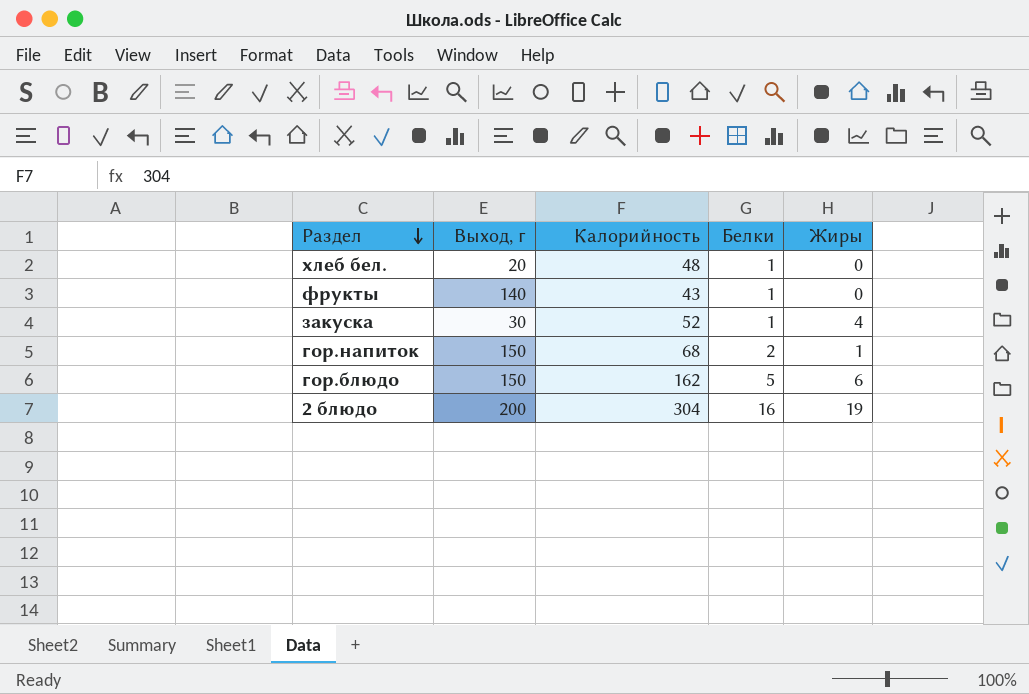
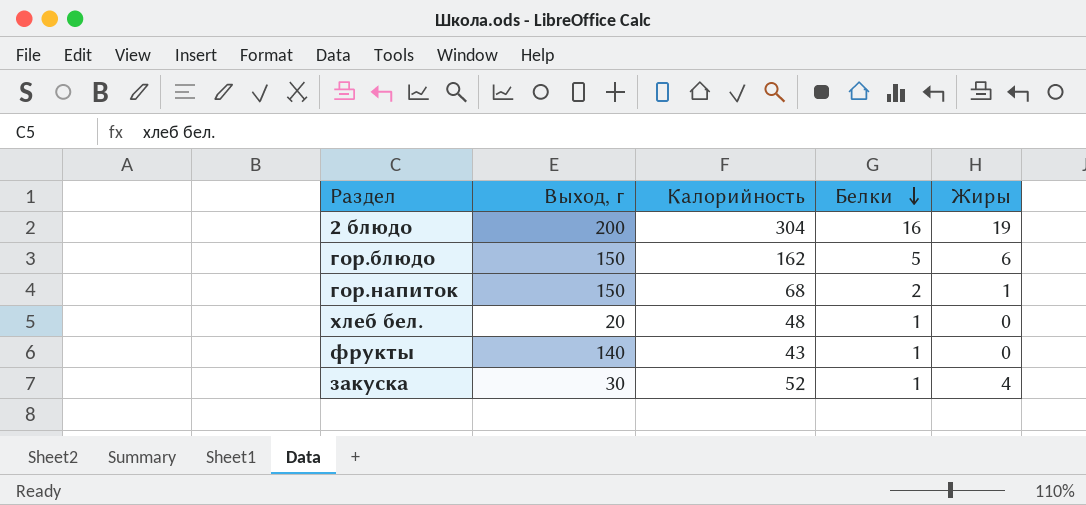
row order: Раздел descending -> Белки descending

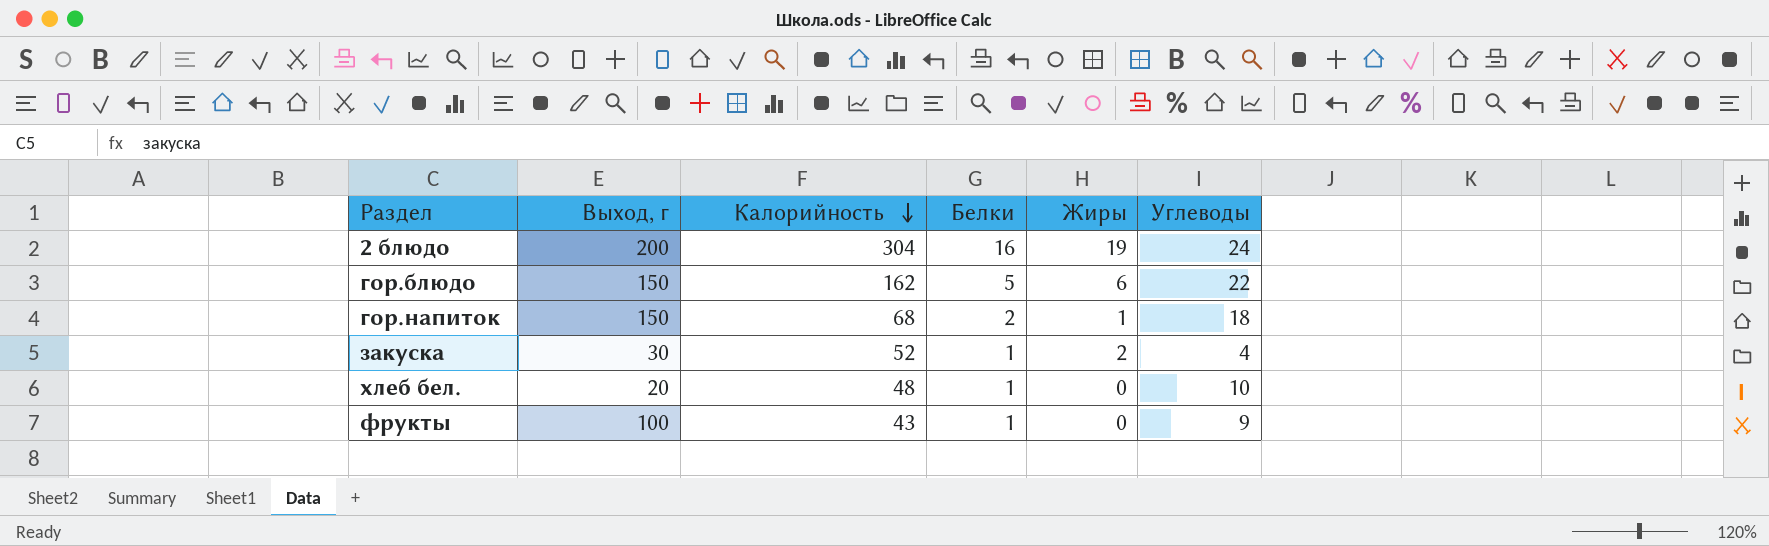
row order: Белки descending -> Калорийность descending
column Углеводы | position: none -> 6
закуска | Жиры: 4 -> 2
фрукты | Выход, г: 140 -> 100

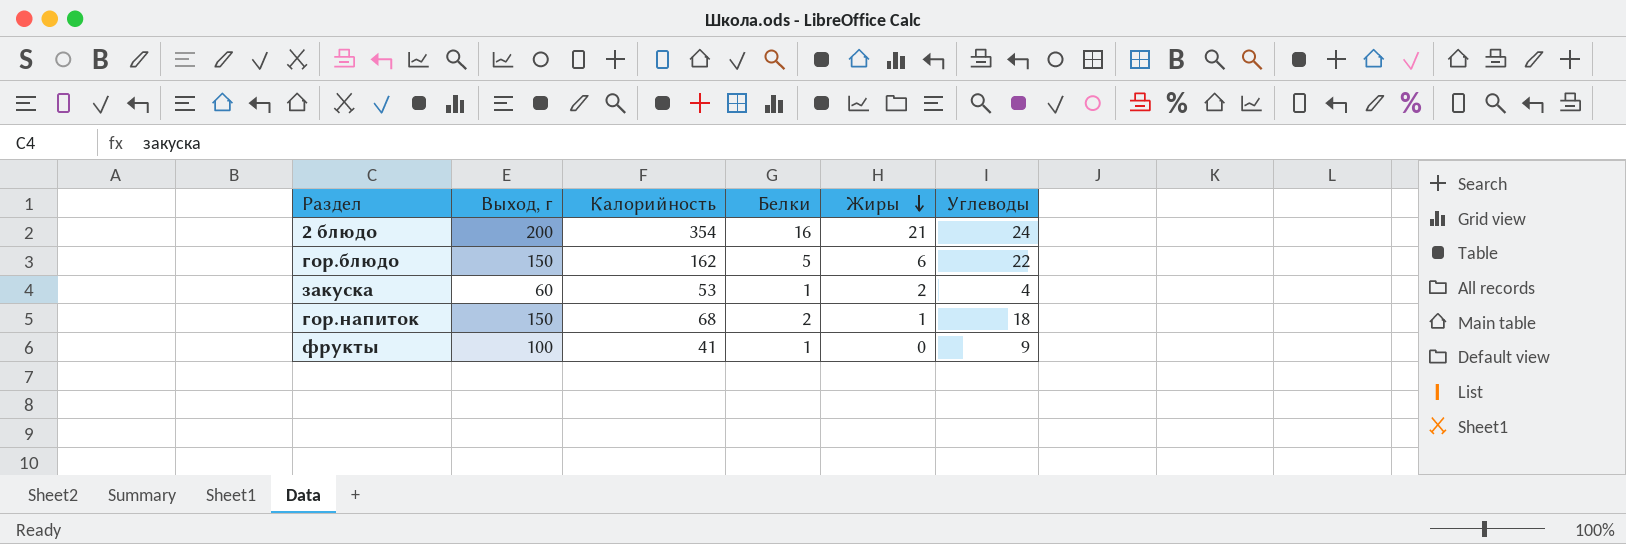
row order: Калорийность descending -> Жиры descending
row хлеб бел.: 20 | 48 | 1 | 0 | 10 -> none
2 блюдо | Калорийность: 304 -> 354
2 блюдо | Жиры: 19 -> 21
закуска | Выход, г: 30 -> 60
закуска | Калорийность: 52 -> 53
фрукты | Калорийность: 43 -> 41

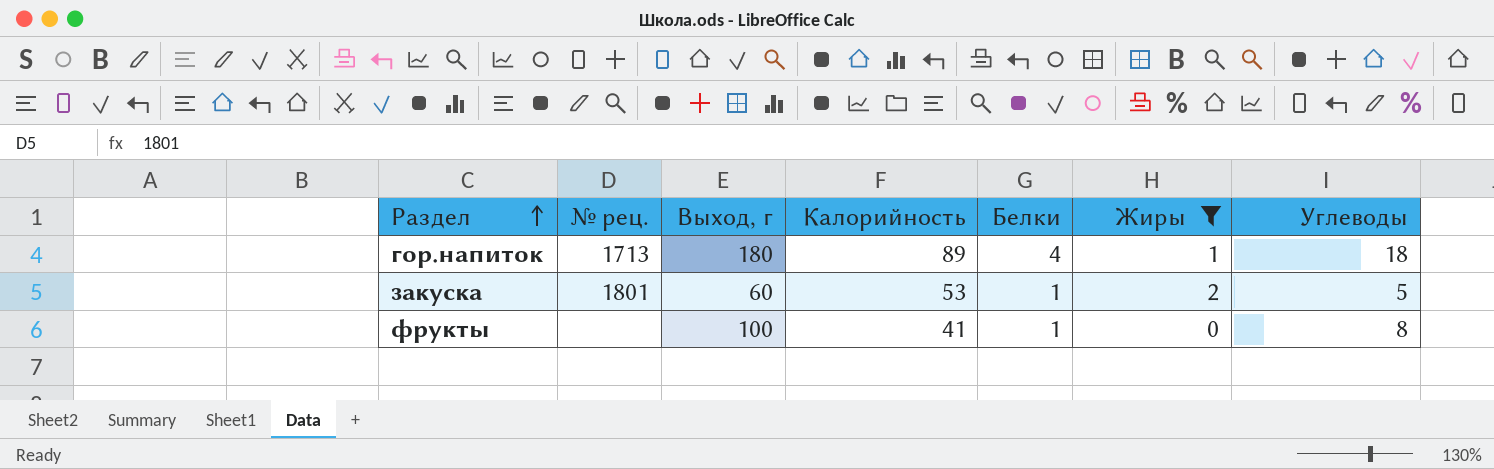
filter: none -> Жиры <= 2
row order: Жиры descending -> Раздел ascending
column № рец. | position: none -> 2
гор.напиток | Выход, г: 150 -> 180
гор.напиток | Калорийность: 68 -> 89
гор.напиток | Белки: 2 -> 4
закуска | Углеводы: 4 -> 5
фрукты | Углеводы: 9 -> 8

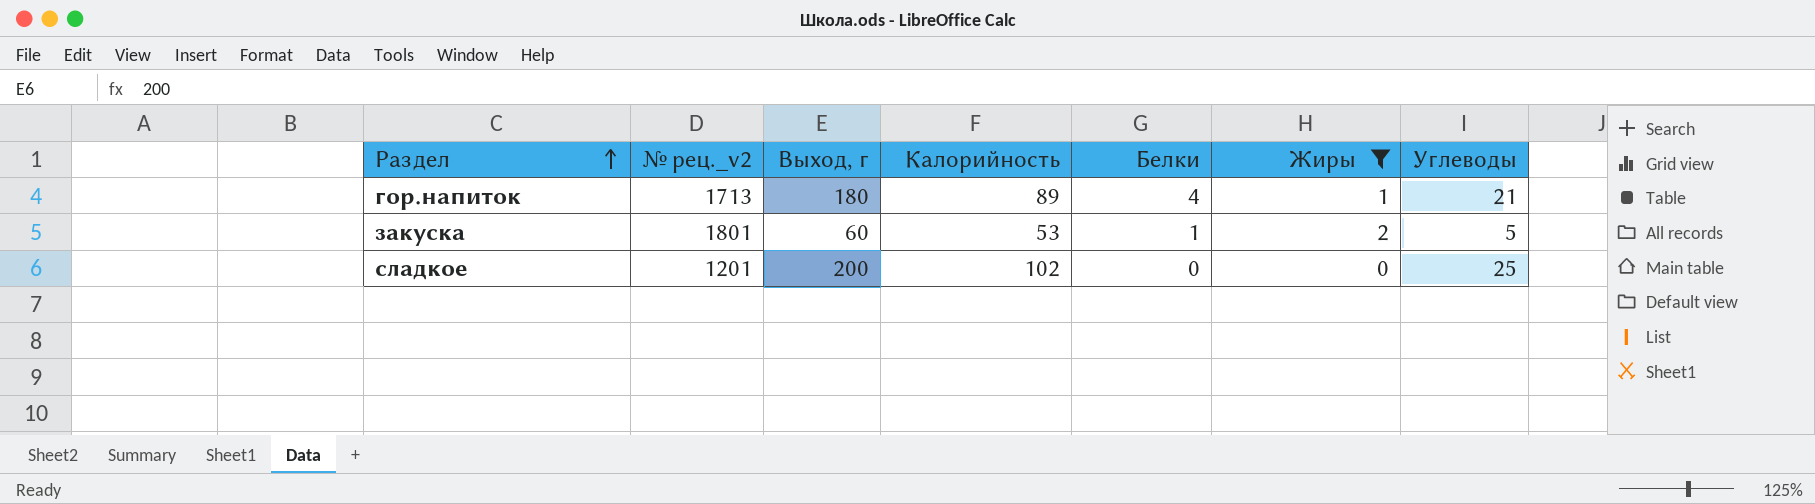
column name: № рец. -> № рец._v2
row фрукты: none | 100 | 41 | 1 | 0 | 8 -> none
гор.напиток | Углеводы: 18 -> 21
row сладкое: none -> 1201 | 200 | 102 | 0 | 0 | 25

